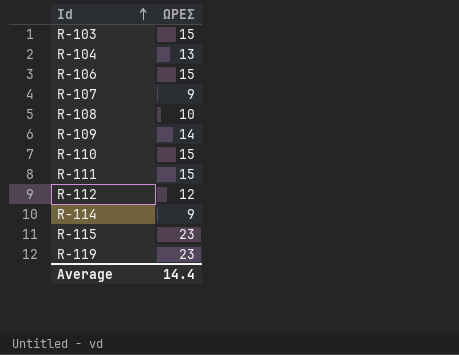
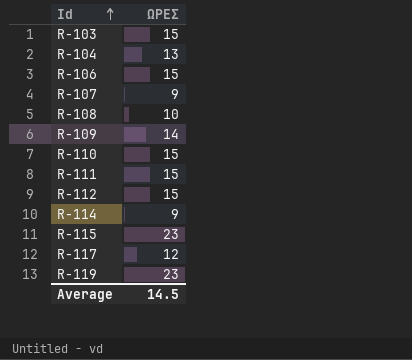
R-112 | ΩΡΕΣ: 12 -> 15
row R-117: none -> 12
Average | ΩΡΕΣ: 14.4 -> 14.5

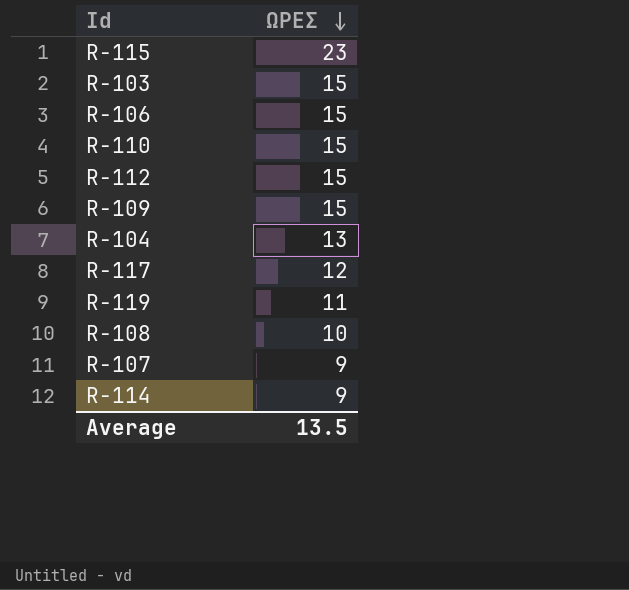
row order: Id ascending -> ΩΡΕΣ descending
row R-111: 15 -> none
R-109 | ΩΡΕΣ: 14 -> 15
R-119 | ΩΡΕΣ: 23 -> 11
Average | ΩΡΕΣ: 14.5 -> 13.5

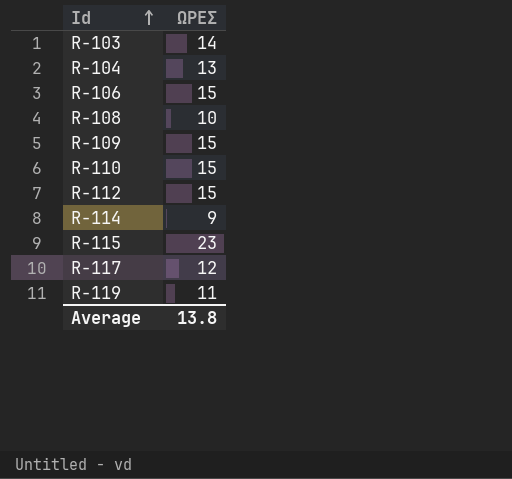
row order: ΩΡΕΣ descending -> Id ascending
row R-107: 9 -> none
R-103 | ΩΡΕΣ: 15 -> 14
Average | ΩΡΕΣ: 13.5 -> 13.8

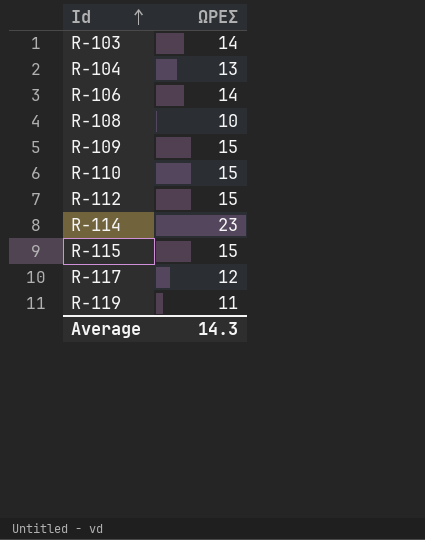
R-106 | ΩΡΕΣ: 15 -> 14
R-114 | ΩΡΕΣ: 9 -> 23
R-115 | ΩΡΕΣ: 23 -> 15
Average | ΩΡΕΣ: 13.8 -> 14.3

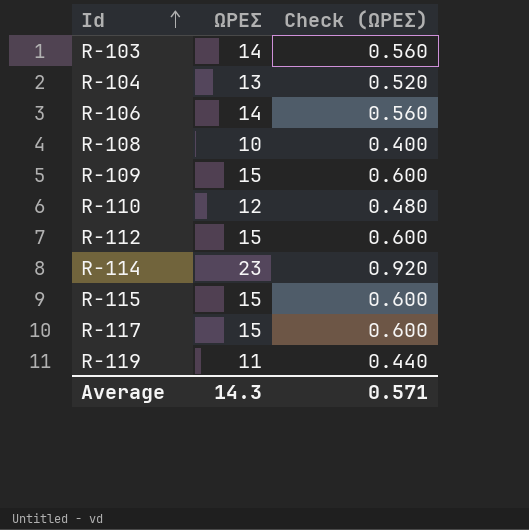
column Check (ΩΡΕΣ) | formula: none -> [ΩΡΕΣ] * 0.04
R-110 | ΩΡΕΣ: 15 -> 12
R-117 | ΩΡΕΣ: 12 -> 15

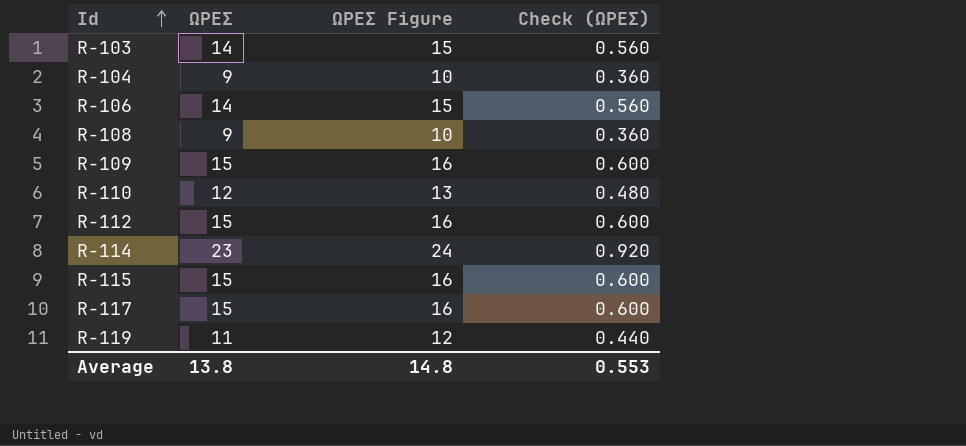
column ΩΡΕΣ Figure | formula: none -> [ΩΡΕΣ] + 1
R-104 | ΩΡΕΣ: 13 -> 9
R-104 | Check (ΩΡΕΣ): 0.520 -> 0.360
R-108 | ΩΡΕΣ: 10 -> 9
R-108 | Check (ΩΡΕΣ): 0.400 -> 0.360
Average | ΩΡΕΣ: 14.3 -> 13.8
Average | Check (ΩΡΕΣ): 0.571 -> 0.553

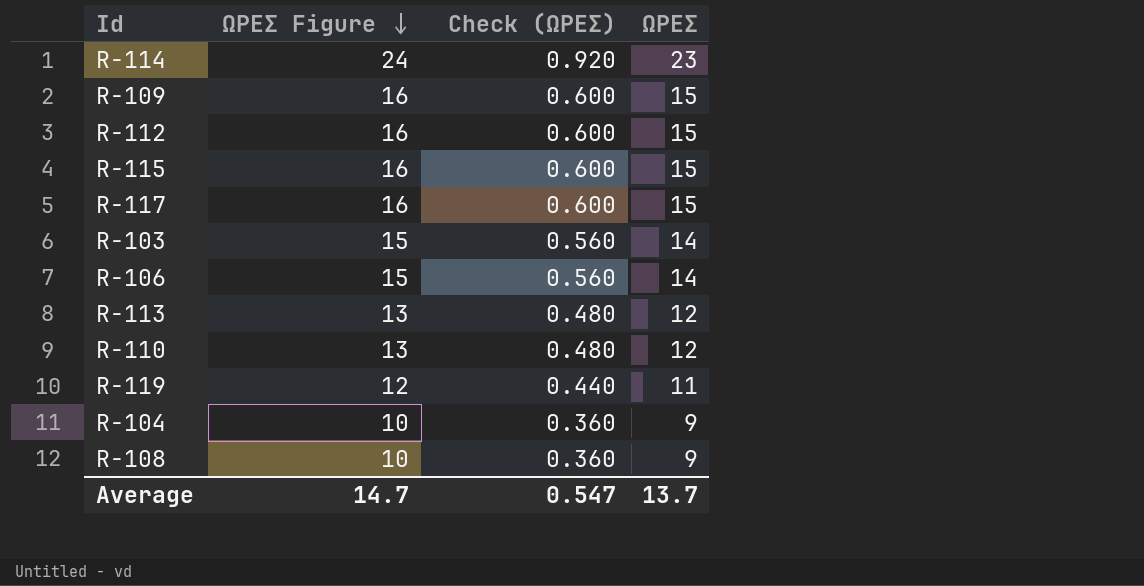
row order: Id ascending -> ΩΡΕΣ Figure descending
column ΩΡΕΣ | position: 2 -> 4
row R-113: none -> 13 | 0.480 | 12
Average | ΩΡΕΣ Figure: 14.8 -> 14.7
Average | Check (ΩΡΕΣ): 0.553 -> 0.547
Average | ΩΡΕΣ: 13.8 -> 13.7

